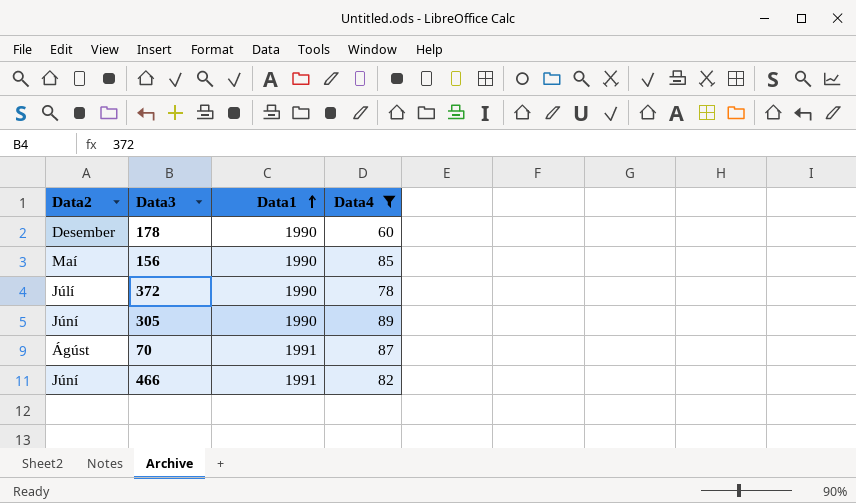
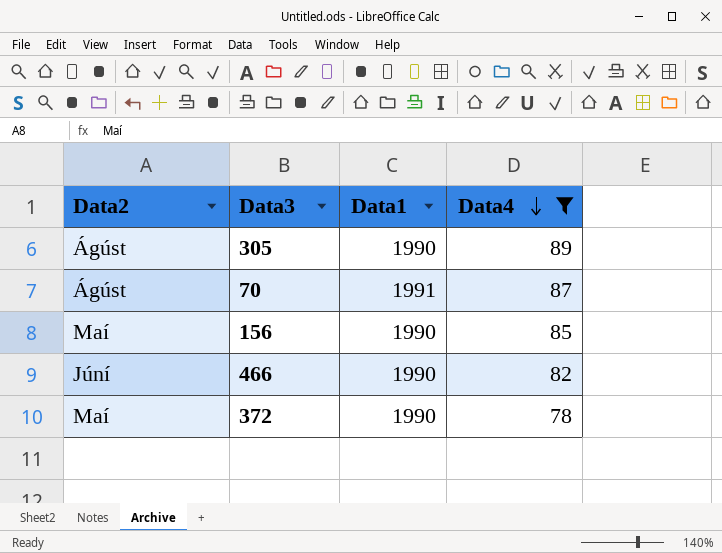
row order: Data1 ascending -> Data4 descending
row 178: Desember | 1990 | 60 -> none
305 | Data2: Júní -> Ágúst
466 | Data1: 1991 -> 1990
372 | Data2: Júlí -> Maí

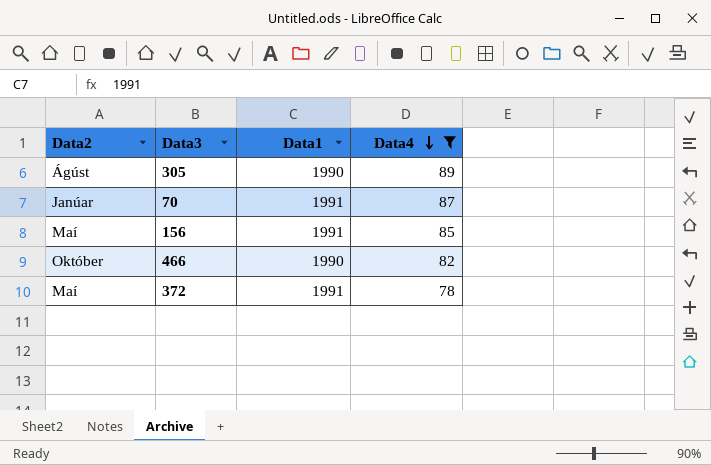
70 | Data2: Ágúst -> Janúar
156 | Data1: 1990 -> 1991
466 | Data2: Júní -> Október
372 | Data1: 1990 -> 1991

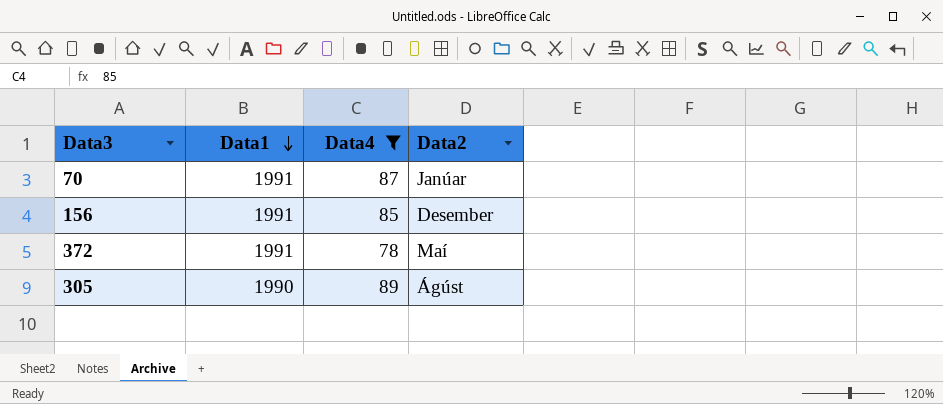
row order: Data4 descending -> Data1 descending
column Data2 | position: 1 -> 4
row 466: Október | 1990 | 82 -> none
156 | Data2: Maí -> Desember

